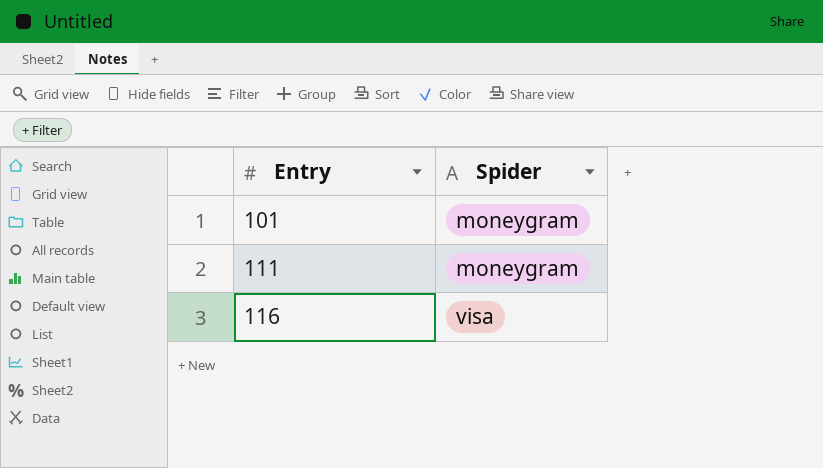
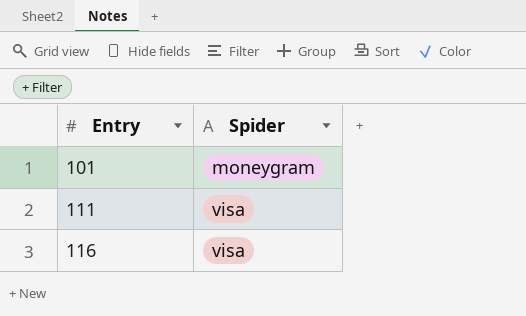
111 | Spider: moneygram -> visa

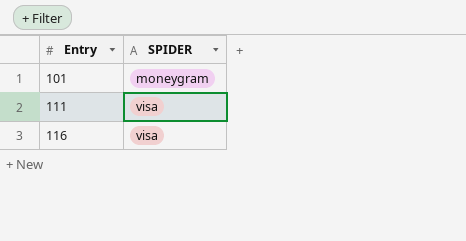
column name: Spider -> SPIDER

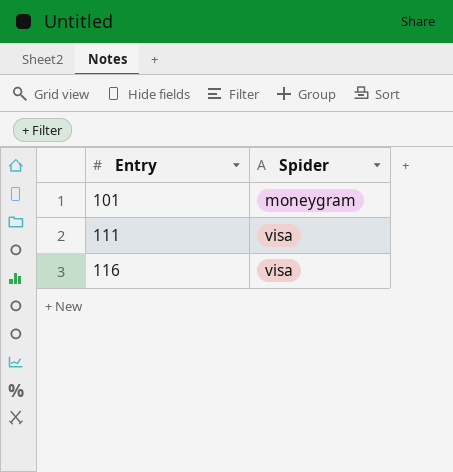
column name: SPIDER -> Spider

